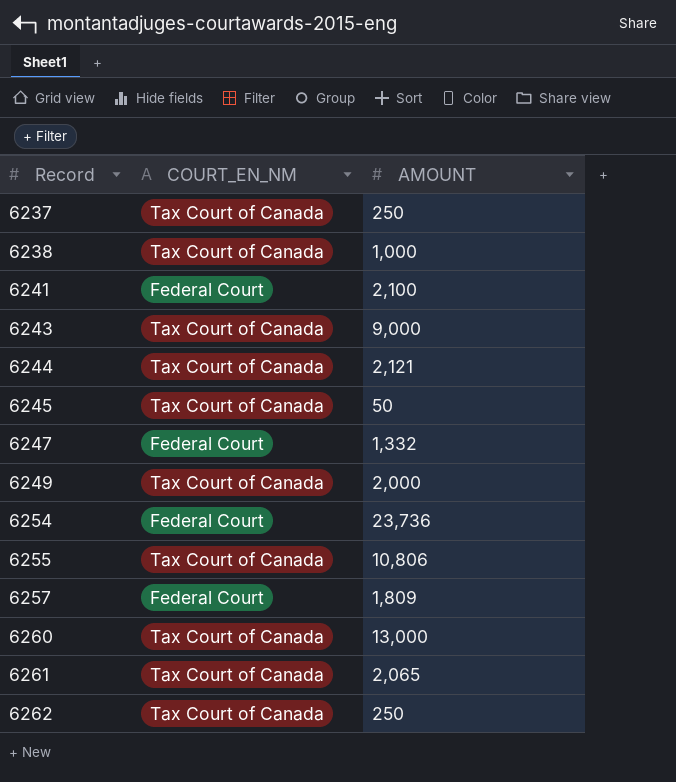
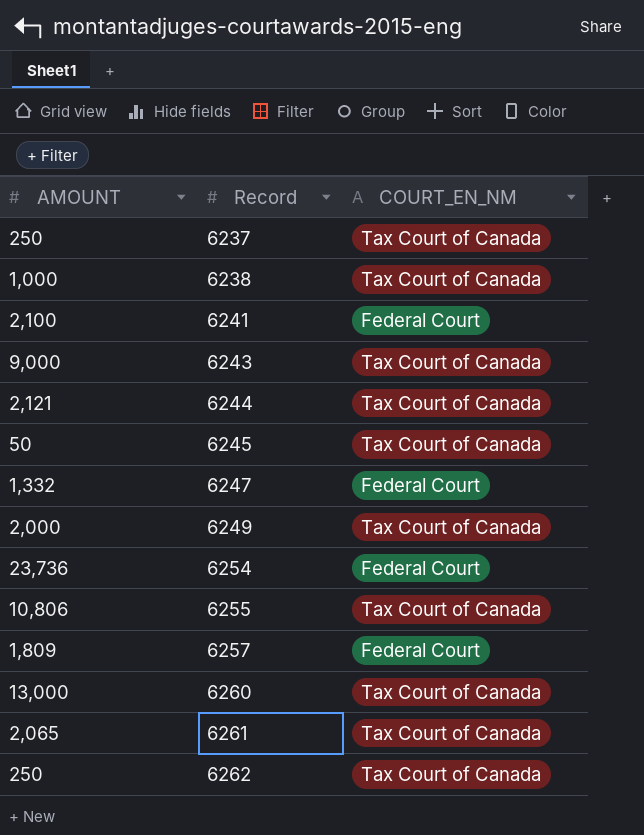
column AMOUNT | position: 3 -> 1

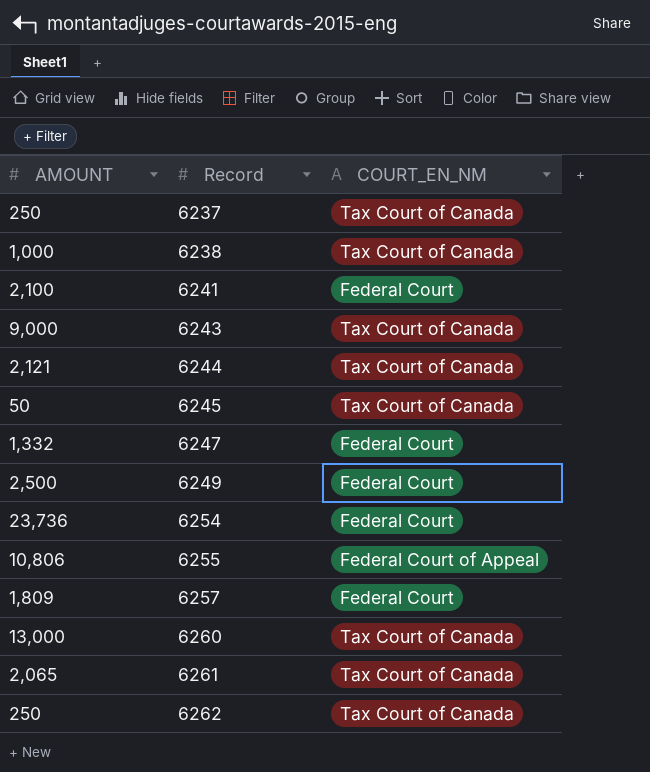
6249 | AMOUNT: 2,000 -> 2,500
6249 | COURT_EN_NM: Tax Court of Canada -> Federal Court
6255 | COURT_EN_NM: Tax Court of Canada -> Federal Court of Appeal

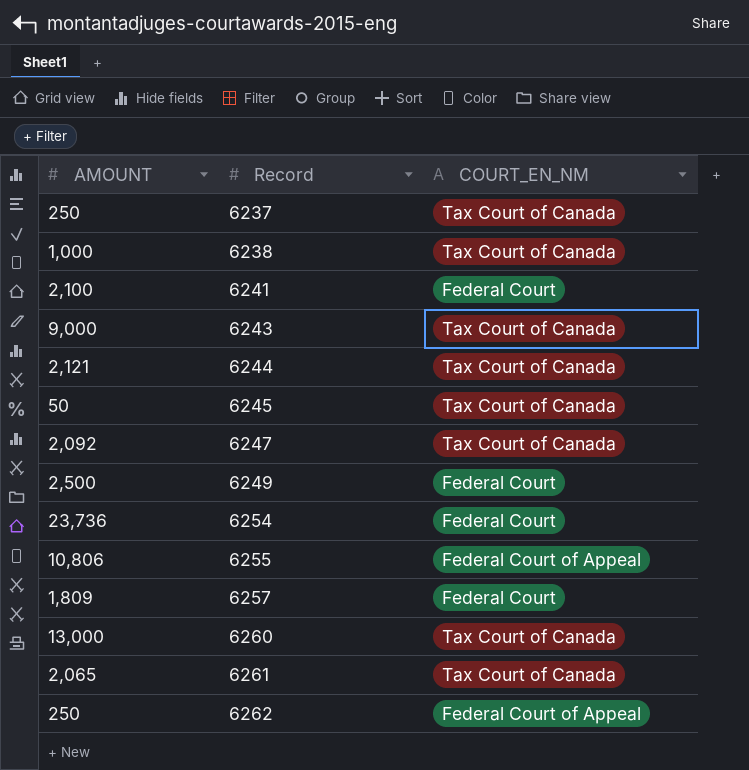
6247 | AMOUNT: 1,332 -> 2,092
6247 | COURT_EN_NM: Federal Court -> Tax Court of Canada
6262 | COURT_EN_NM: Tax Court of Canada -> Federal Court of Appeal

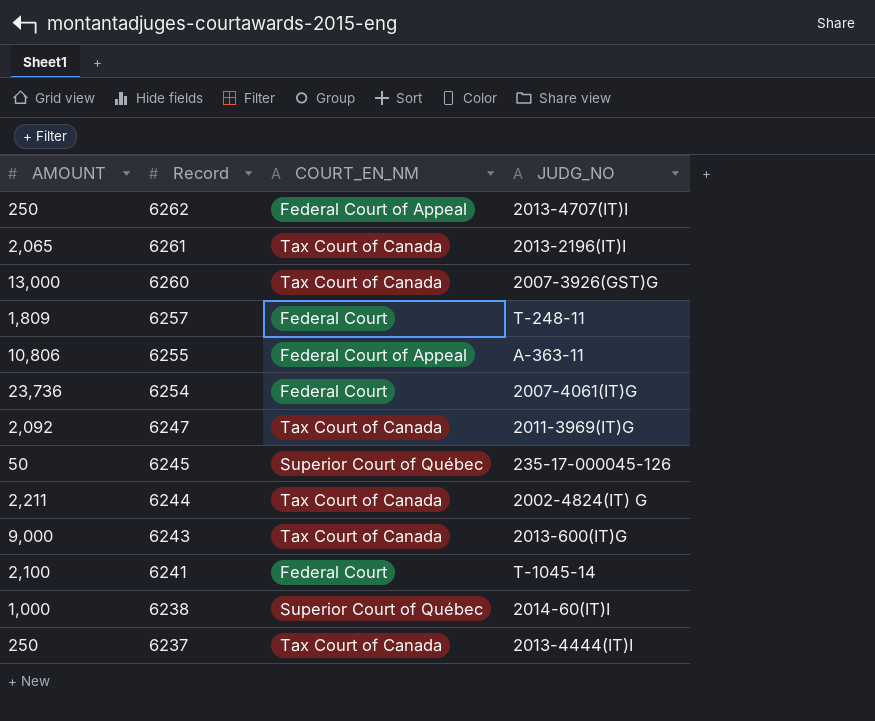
row order: Record ascending -> Record descending
column JUDG_NO | position: none -> 4
row 6249: 2,500 | Federal Court -> none
6245 | COURT_EN_NM: Tax Court of Canada -> Superior Court of Québec
6244 | AMOUNT: 2,121 -> 2,211
6238 | COURT_EN_NM: Tax Court of Canada -> Superior Court of Québec

